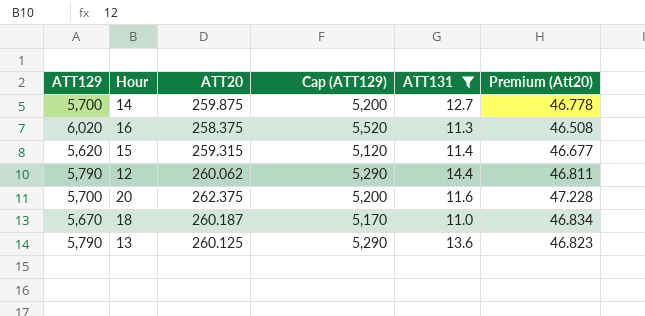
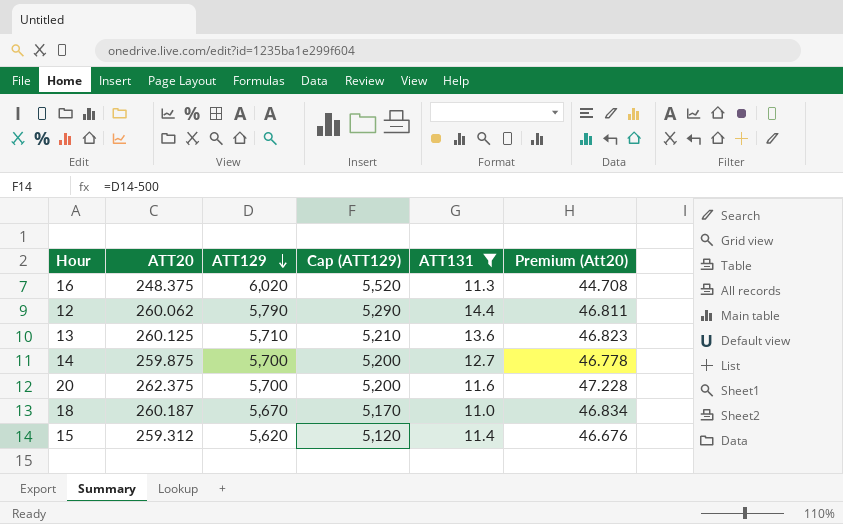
row order: none -> ATT129 descending
column ATT129 | position: 1 -> 3
16 | ATT20: 258.375 -> 248.375
16 | Premium (Att20): 46.508 -> 44.708
13 | ATT129: 5,790 -> 5,710
13 | Cap (ATT129): 5,290 -> 5,210
15 | ATT20: 259.315 -> 259.312
15 | Premium (Att20): 46.677 -> 46.676

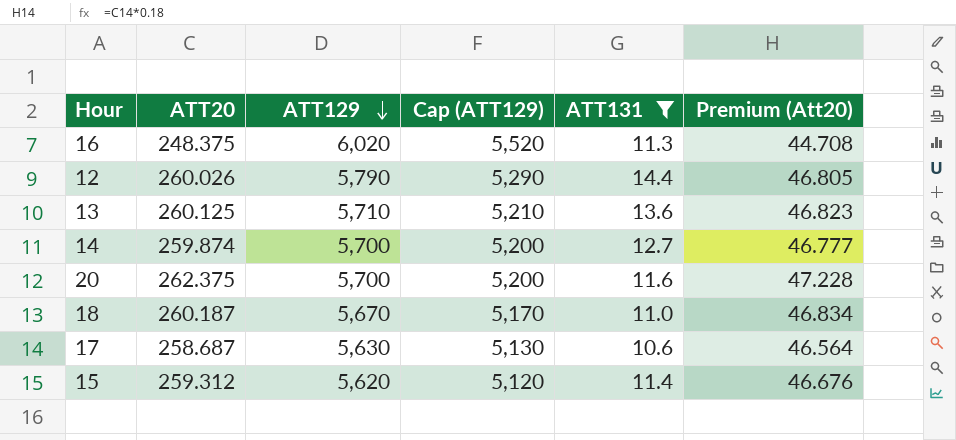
12 | ATT20: 260.062 -> 260.026
12 | Premium (Att20): 46.811 -> 46.805
14 | ATT20: 259.875 -> 259.874
14 | Premium (Att20): 46.778 -> 46.777
row 17: none -> 258.687 | 5,630 | 5,130 | 10.6 | 46.564

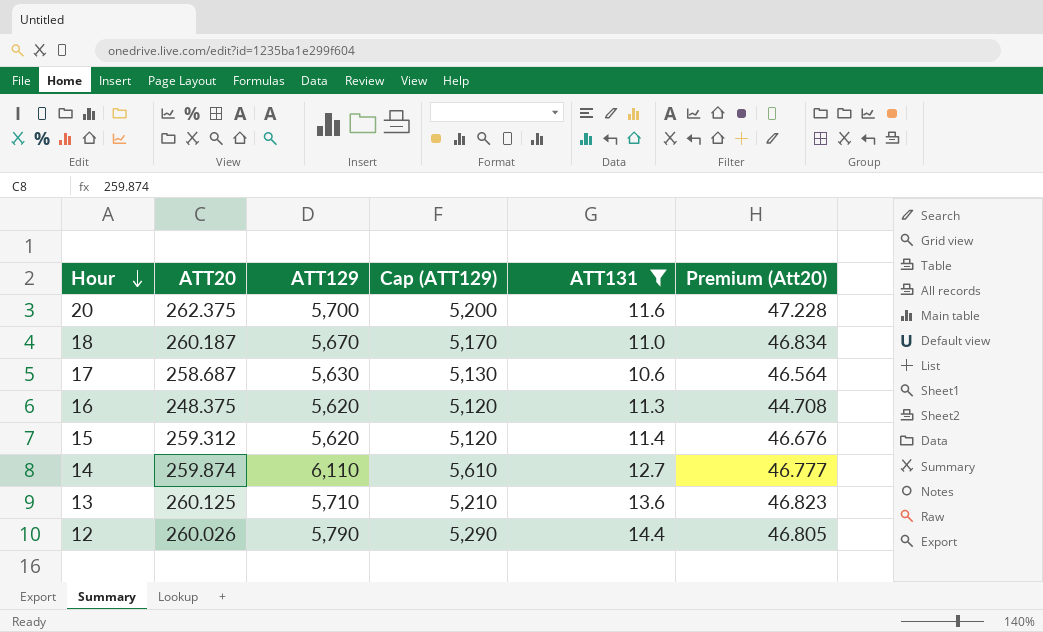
row order: ATT129 descending -> Hour descending
16 | ATT129: 6,020 -> 5,620
16 | Cap (ATT129): 5,520 -> 5,120
14 | ATT129: 5,700 -> 6,110
14 | Cap (ATT129): 5,200 -> 5,610

